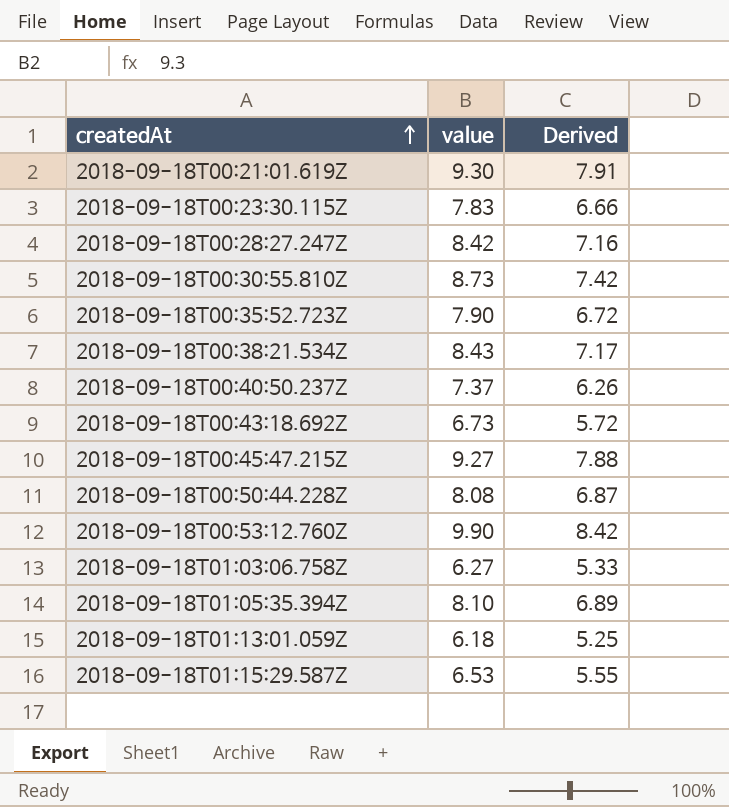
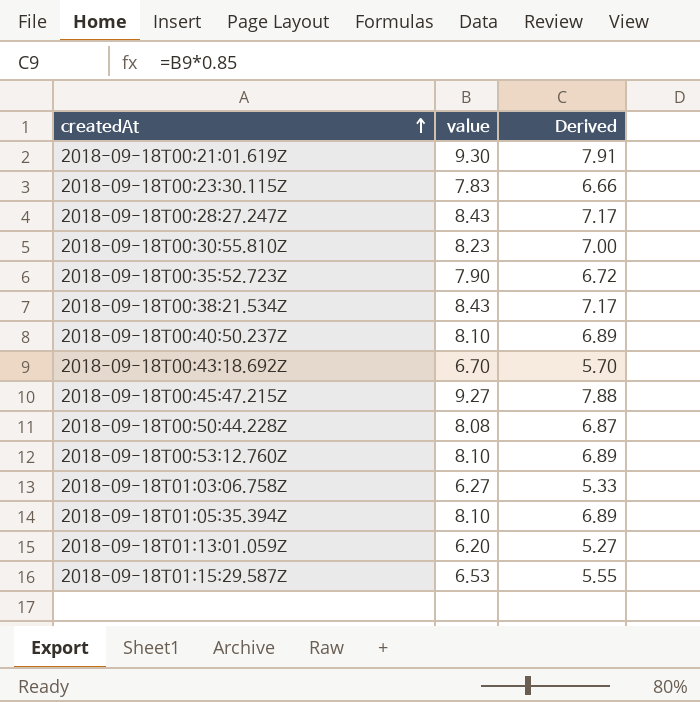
2018-09-18T00:28:27.247Z | value: 8.42 -> 8.43
2018-09-18T00:28:27.247Z | Derived: 7.16 -> 7.17
2018-09-18T00:30:55.810Z | value: 8.73 -> 8.23
2018-09-18T00:30:55.810Z | Derived: 7.42 -> 7.00
2018-09-18T00:40:50.237Z | value: 7.37 -> 8.10
2018-09-18T00:40:50.237Z | Derived: 6.26 -> 6.89
2018-09-18T00:43:18.692Z | value: 6.73 -> 6.70
2018-09-18T00:43:18.692Z | Derived: 5.72 -> 5.70
2018-09-18T00:53:12.760Z | value: 9.90 -> 8.10
2018-09-18T00:53:12.760Z | Derived: 8.42 -> 6.89
2018-09-18T01:13:01.059Z | value: 6.18 -> 6.20
2018-09-18T01:13:01.059Z | Derived: 5.25 -> 5.27

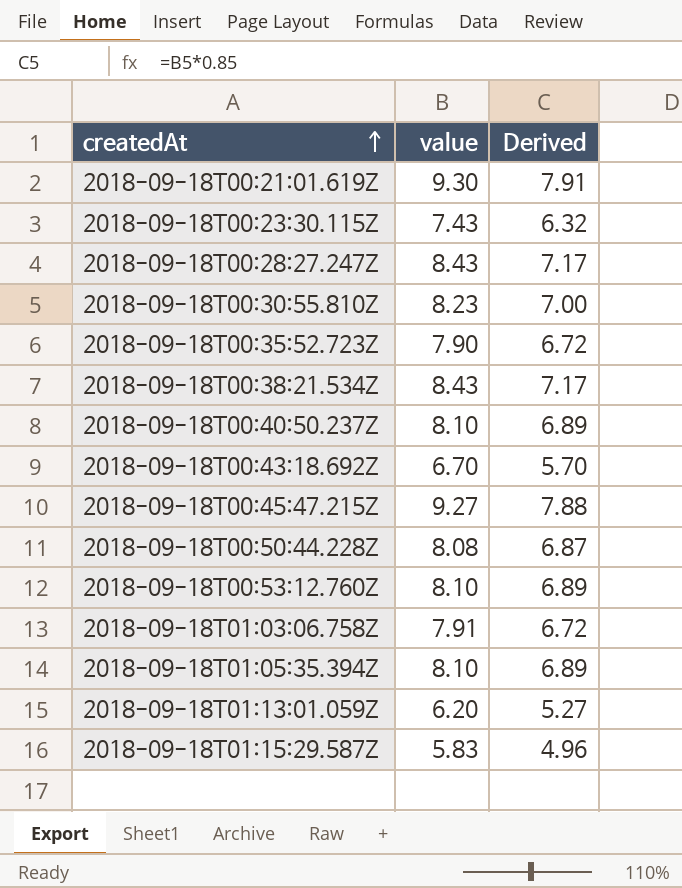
2018-09-18T00:23:30.115Z | value: 7.83 -> 7.43
2018-09-18T00:23:30.115Z | Derived: 6.66 -> 6.32
2018-09-18T01:03:06.758Z | value: 6.27 -> 7.91
2018-09-18T01:03:06.758Z | Derived: 5.33 -> 6.72
2018-09-18T01:15:29.587Z | value: 6.53 -> 5.83
2018-09-18T01:15:29.587Z | Derived: 5.55 -> 4.96

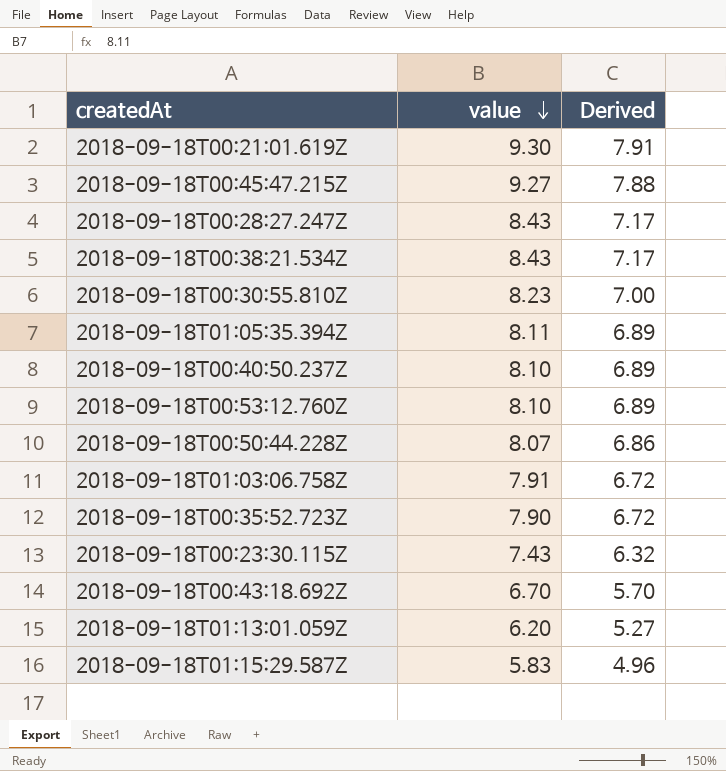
row order: createdAt ascending -> value descending
2018-09-18T01:05:35.394Z | value: 8.10 -> 8.11
2018-09-18T00:50:44.228Z | value: 8.08 -> 8.07
2018-09-18T00:50:44.228Z | Derived: 6.87 -> 6.86

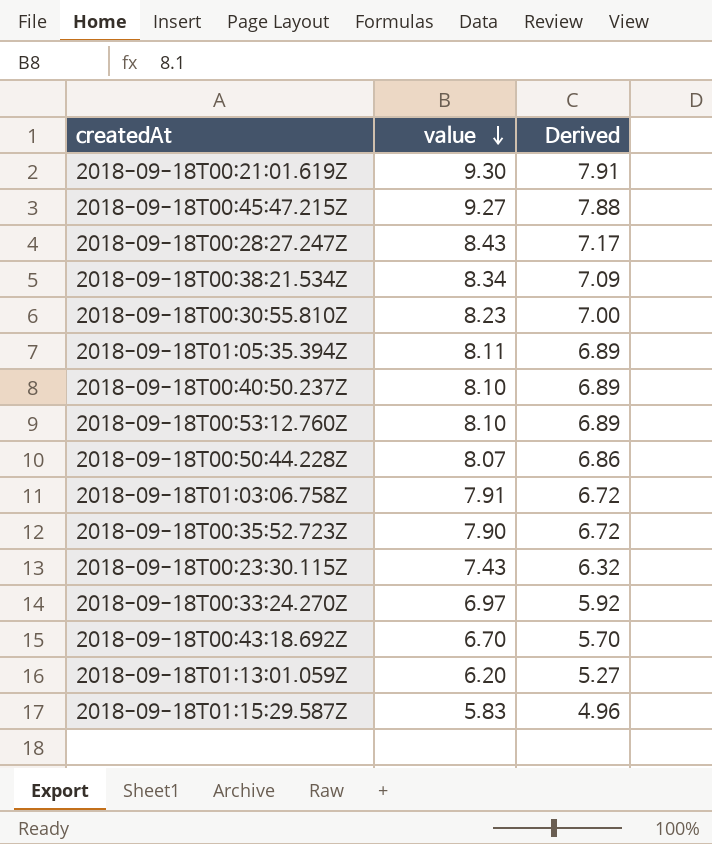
2018-09-18T00:38:21.534Z | value: 8.43 -> 8.34
2018-09-18T00:38:21.534Z | Derived: 7.17 -> 7.09
row 2018-09-18T00:33:24.270Z: none -> 6.97 | 5.92

